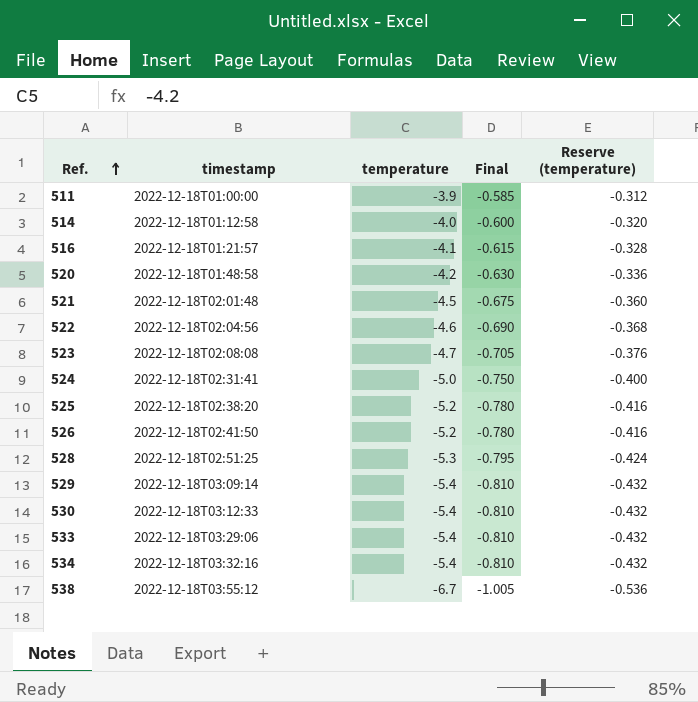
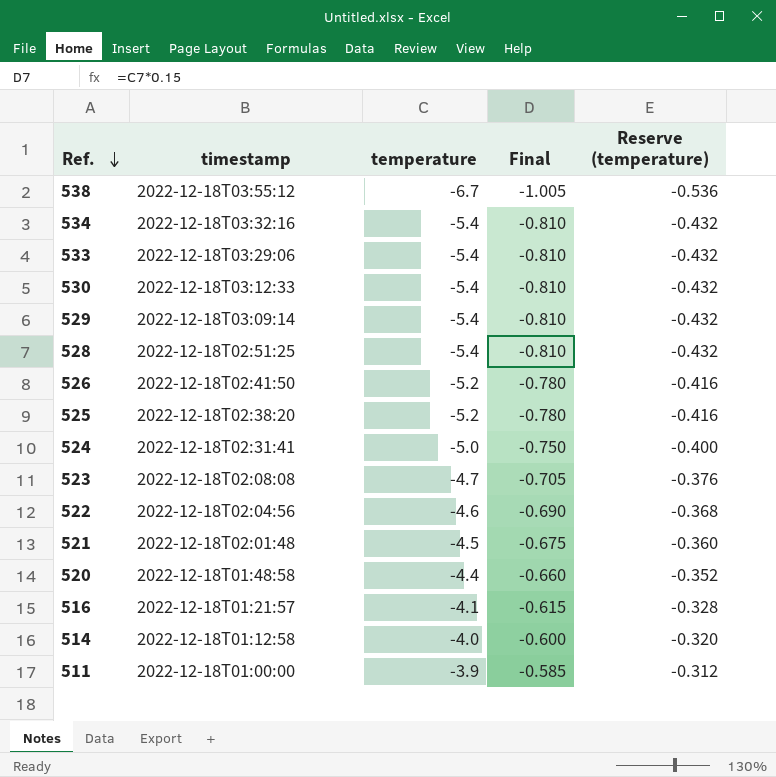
row order: Ref. ascending -> Ref. descending
528 | temperature: -5.3 -> -5.4
528 | Final: -0.795 -> -0.810
528 | Reserve (temperature): -0.424 -> -0.432
520 | temperature: -4.2 -> -4.4
520 | Final: -0.630 -> -0.660
520 | Reserve (temperature): -0.336 -> -0.352

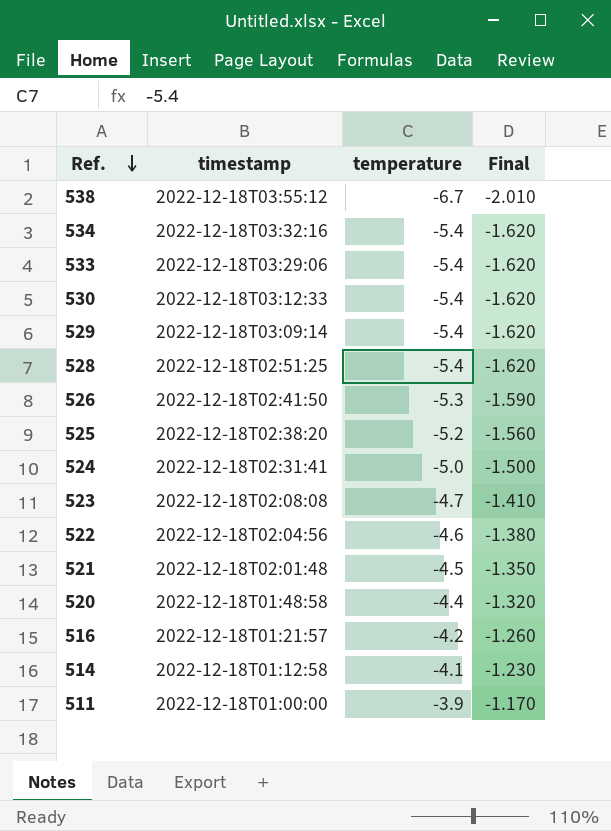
column Reserve (temperature) | formula: [temperature] * 0.08 -> none
column Final | formula: [temperature] * 0.15 -> [temperature] * 0.3
526 | temperature: -5.2 -> -5.3
516 | temperature: -4.1 -> -4.2
514 | temperature: -4.0 -> -4.1

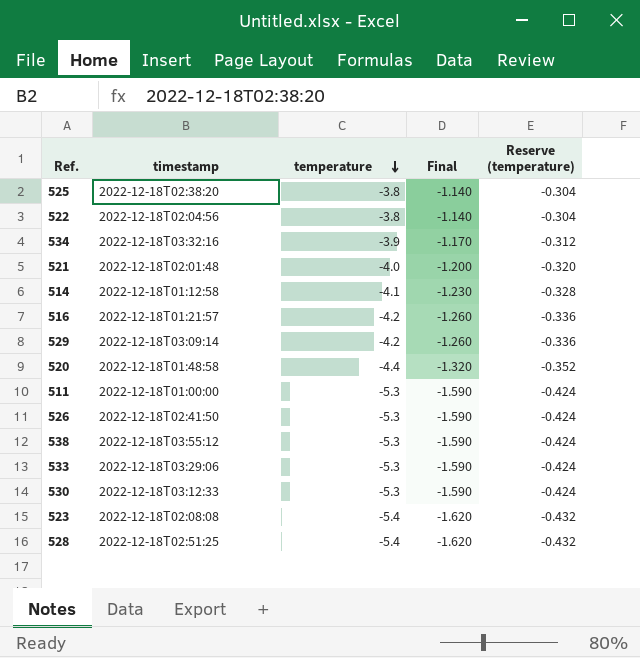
row order: Ref. descending -> temperature descending
column Reserve (temperature) | formula: none -> [temperature] * 0.08
row 524: 2022-12-18T02:31:41 | -5.0 | -1.500 -> none
525 | temperature: -5.2 -> -3.8
525 | Final: -1.560 -> -1.140
522 | temperature: -4.6 -> -3.8
522 | Final: -1.380 -> -1.140
534 | temperature: -5.4 -> -3.9
534 | Final: -1.620 -> -1.170
521 | temperature: -4.5 -> -4.0
521 | Final: -1.350 -> -1.200
529 | temperature: -5.4 -> -4.2
529 | Final: -1.620 -> -1.260
511 | temperature: -3.9 -> -5.3
511 | Final: -1.170 -> -1.590
538 | temperature: -6.7 -> -5.3
538 | Final: -2.010 -> -1.590
533 | temperature: -5.4 -> -5.3
533 | Final: -1.620 -> -1.590
530 | temperature: -5.4 -> -5.3
530 | Final: -1.620 -> -1.590
523 | temperature: -4.7 -> -5.4
523 | Final: -1.410 -> -1.620

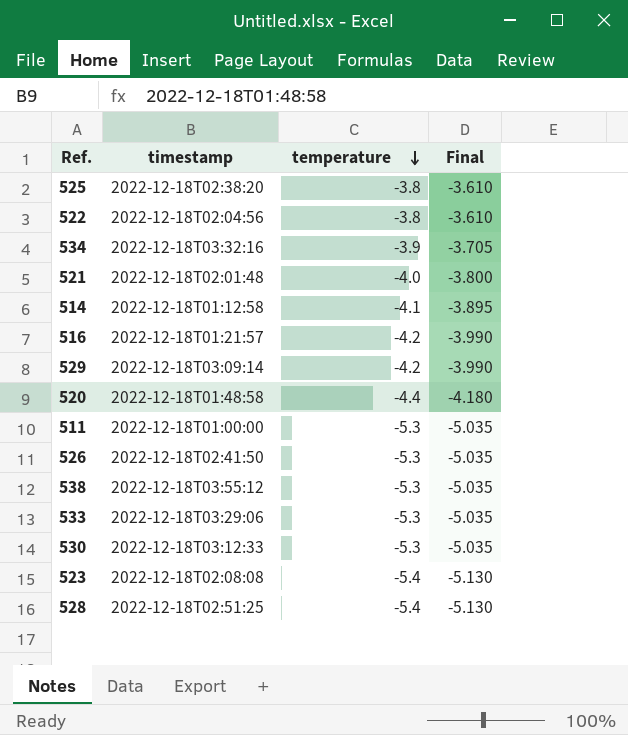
column Reserve (temperature) | formula: [temperature] * 0.08 -> none
column Final | formula: [temperature] * 0.3 -> [temperature] * 0.95

